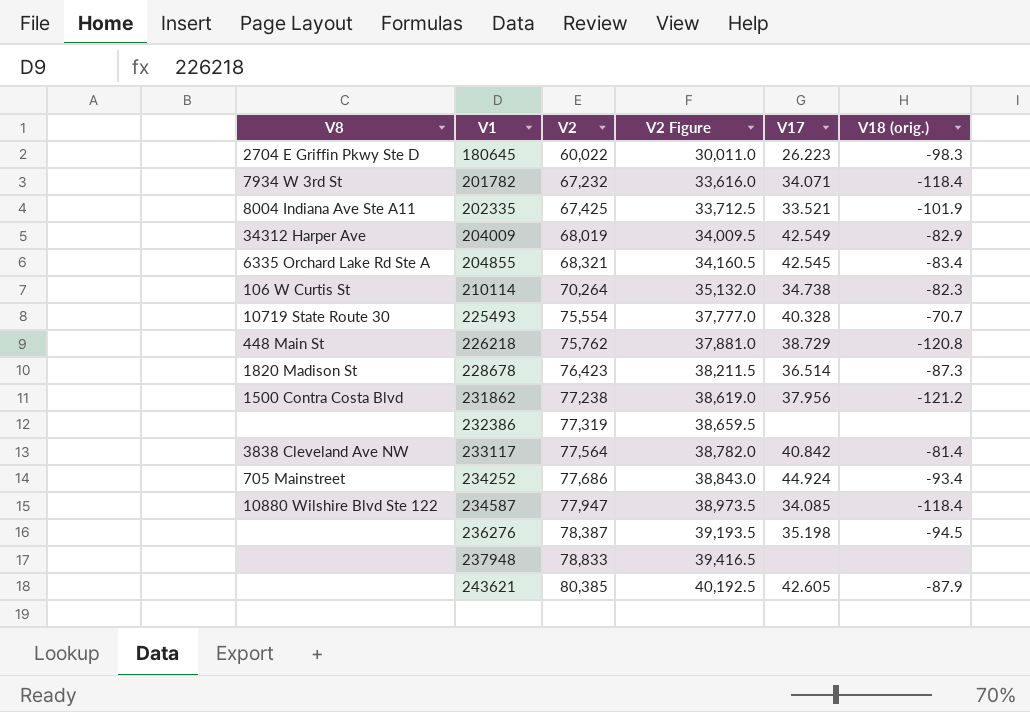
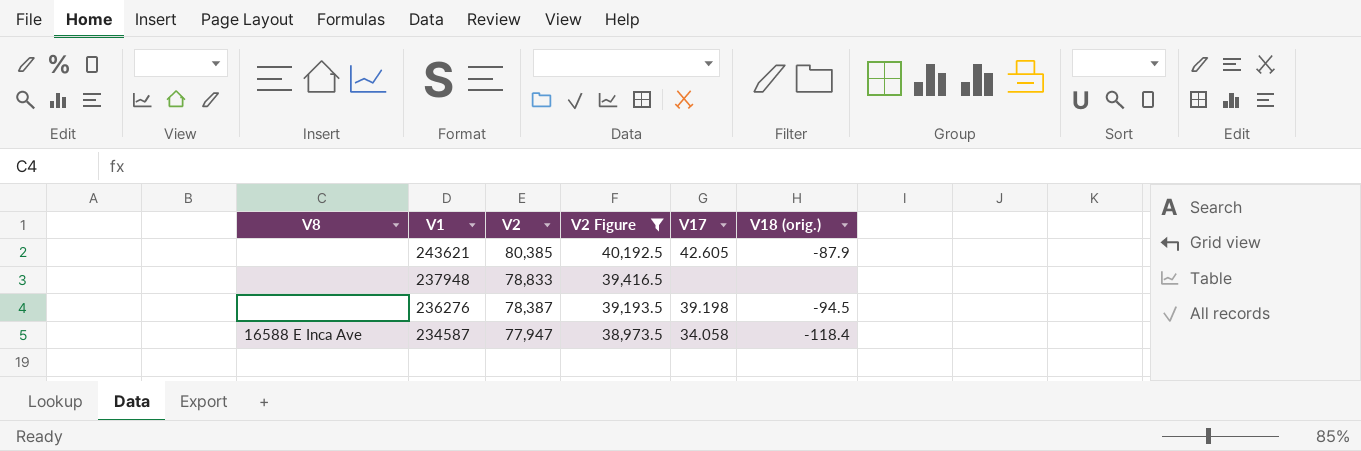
filter: none -> V2 Figure >= 38,973.5
row order: V1 ascending -> V1 descending
236276 | V17: 35.198 -> 39.198
234587 | V8: 10880 Wilshire Blvd Ste 122 -> 16588 E Inca Ave
234587 | V17: 34.085 -> 34.058

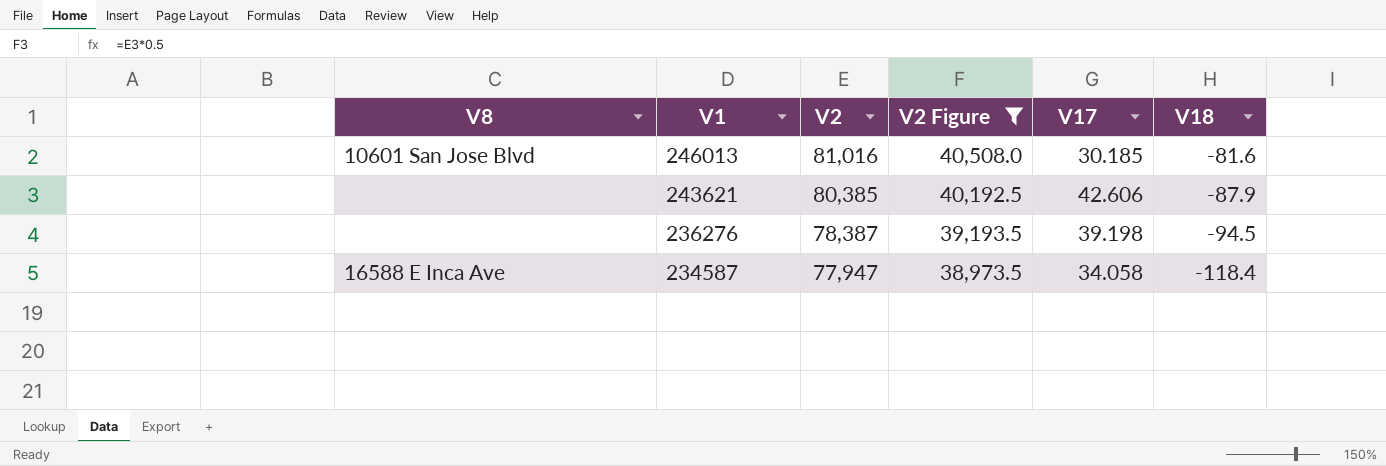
column name: V18 (orig.) -> V18
row 237948: none | 78,833 | 39,416.5 | none | none -> none
row 246013: none -> 10601 San Jose Blvd | 81,016 | 40,508.0 | 30.185 | -81.6
243621 | V17: 42.605 -> 42.606

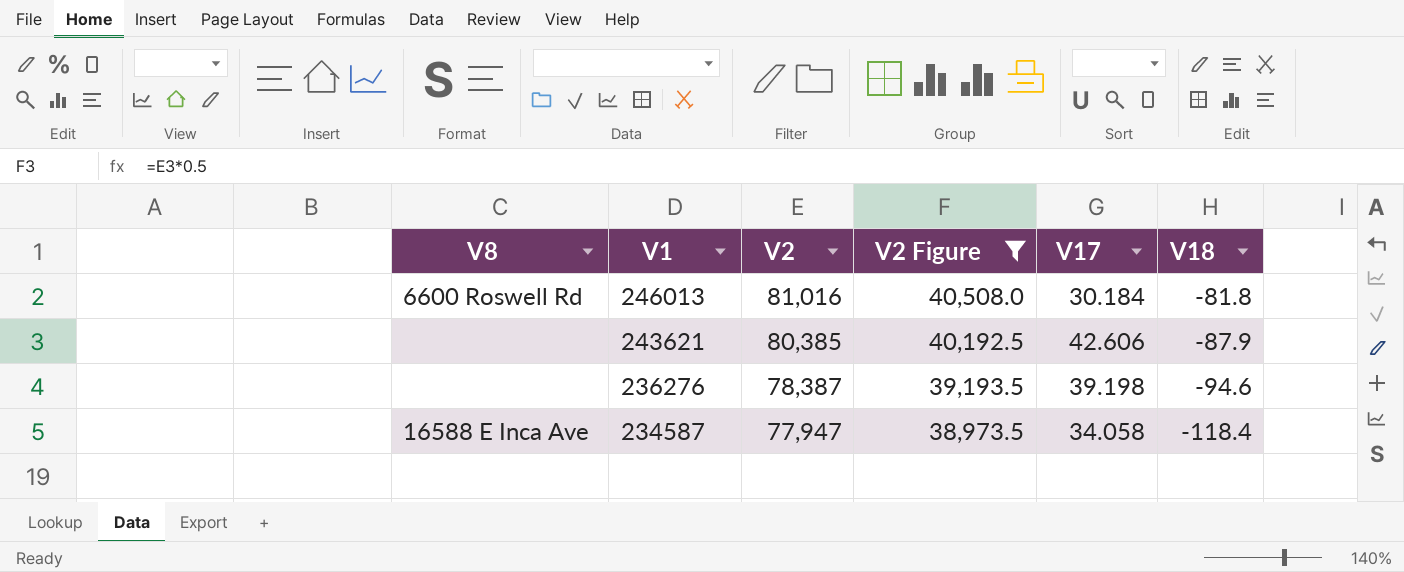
246013 | V8: 10601 San Jose Blvd -> 6600 Roswell Rd
246013 | V17: 30.185 -> 30.184
246013 | V18: -81.6 -> -81.8
236276 | V18: -94.5 -> -94.6

